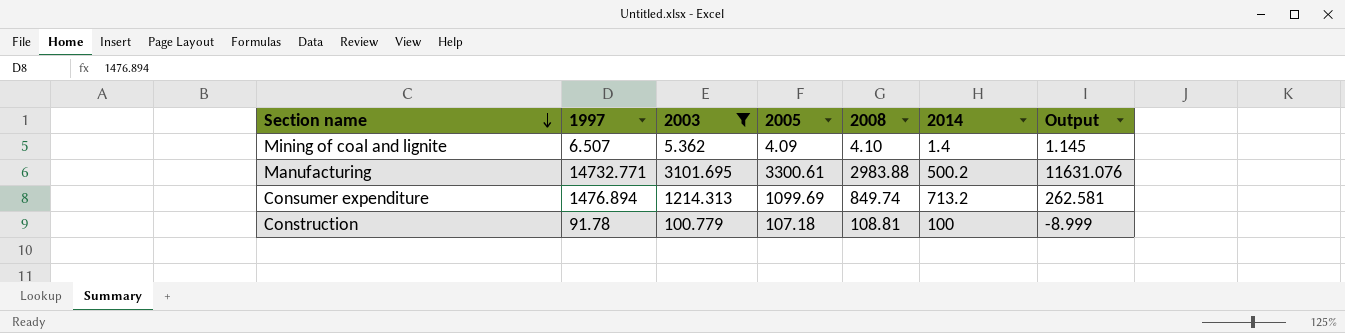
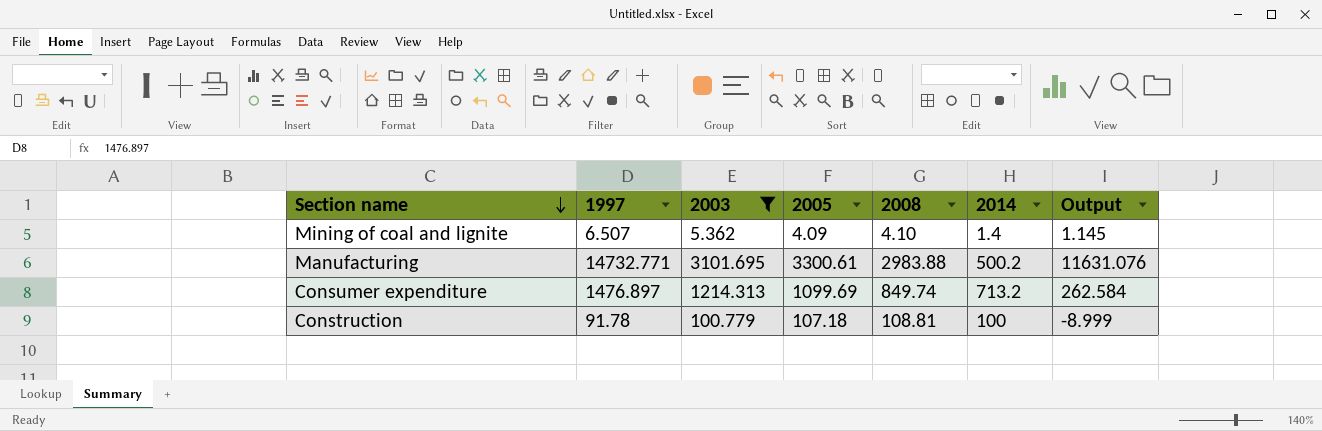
Consumer expenditure | 1997: 1476.894 -> 1476.897
Consumer expenditure | Output: 262.581 -> 262.584

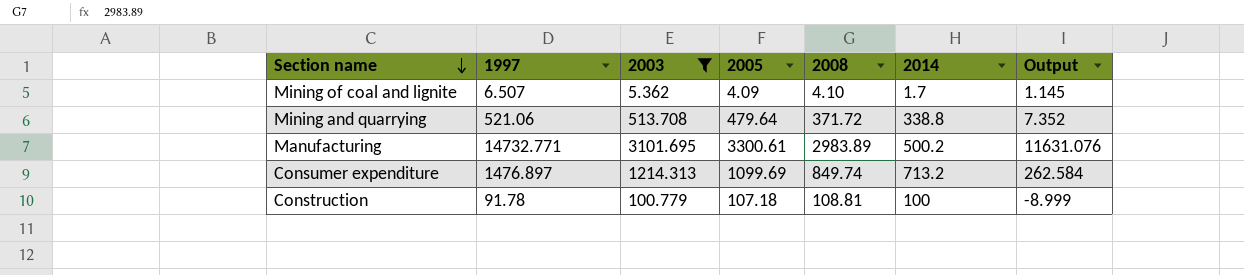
Mining of coal and lignite | 2014: 1.4 -> 1.7
row Mining and quarrying: none -> 521.06 | 513.708 | 479.64 | 371.72 | 338.8 | 7.352
Manufacturing | 2008: 2983.88 -> 2983.89

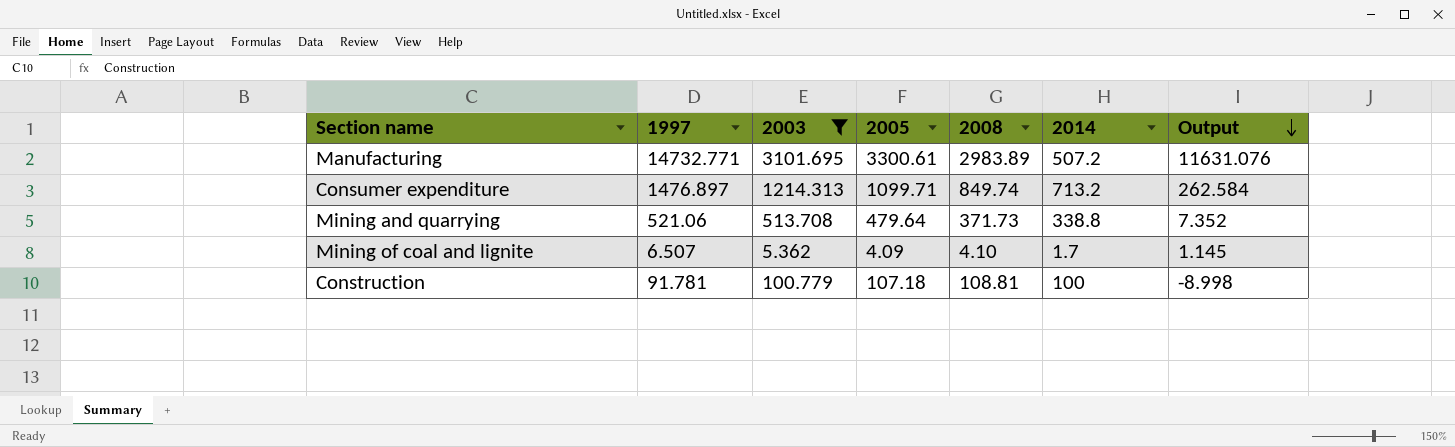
row order: Section name descending -> Output descending
Manufacturing | 2014: 500.2 -> 507.2
Consumer expenditure | 2005: 1099.69 -> 1099.71
Mining and quarrying | 2008: 371.72 -> 371.73
Construction | 1997: 91.78 -> 91.781
Construction | Output: -8.999 -> -8.998

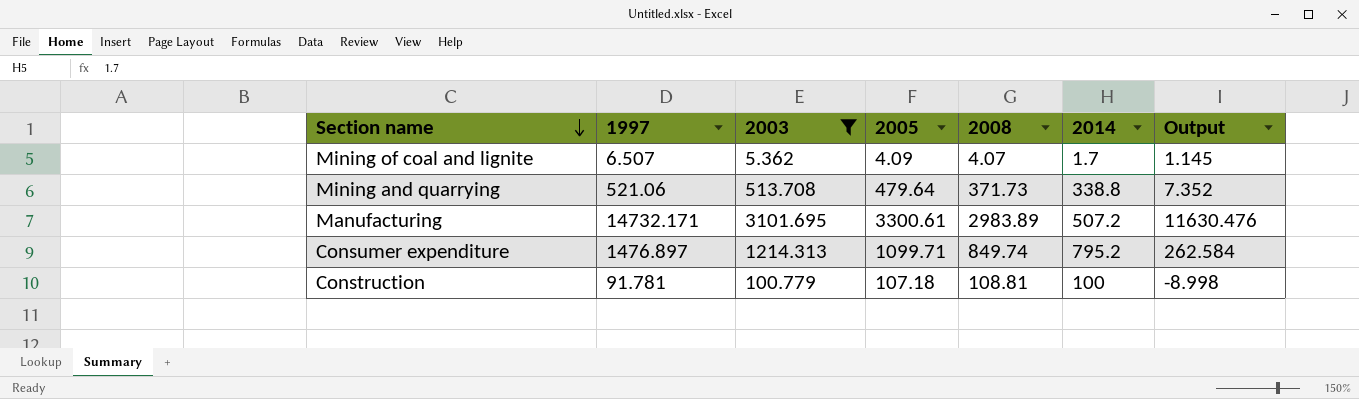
row order: Output descending -> Section name descending
Mining of coal and lignite | 2008: 4.10 -> 4.07
Manufacturing | 1997: 14732.771 -> 14732.171
Manufacturing | Output: 11631.076 -> 11630.476
Consumer expenditure | 2014: 713.2 -> 795.2

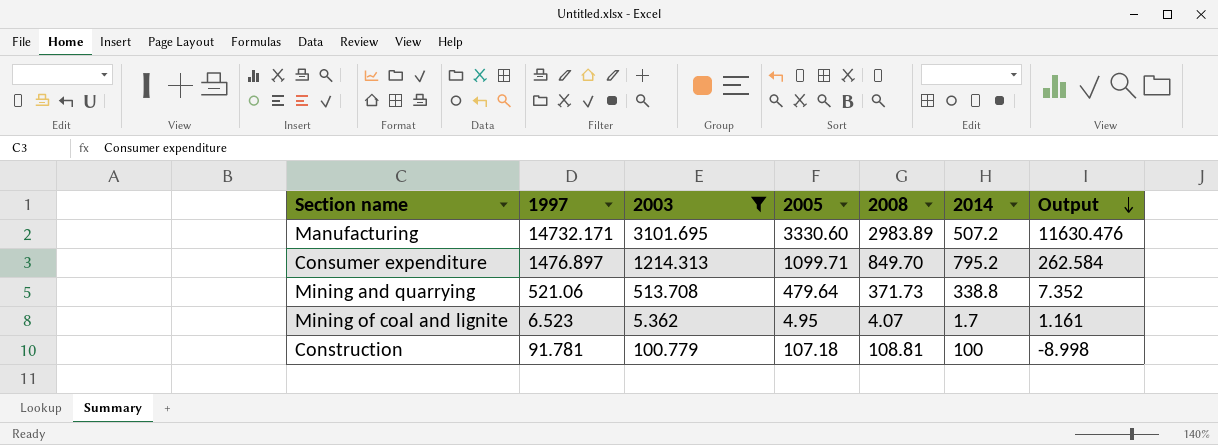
row order: Section name descending -> Output descending
Manufacturing | 2005: 3300.61 -> 3330.60
Consumer expenditure | 2008: 849.74 -> 849.70
Mining of coal and lignite | 1997: 6.507 -> 6.523
Mining of coal and lignite | 2005: 4.09 -> 4.95
Mining of coal and lignite | Output: 1.145 -> 1.161

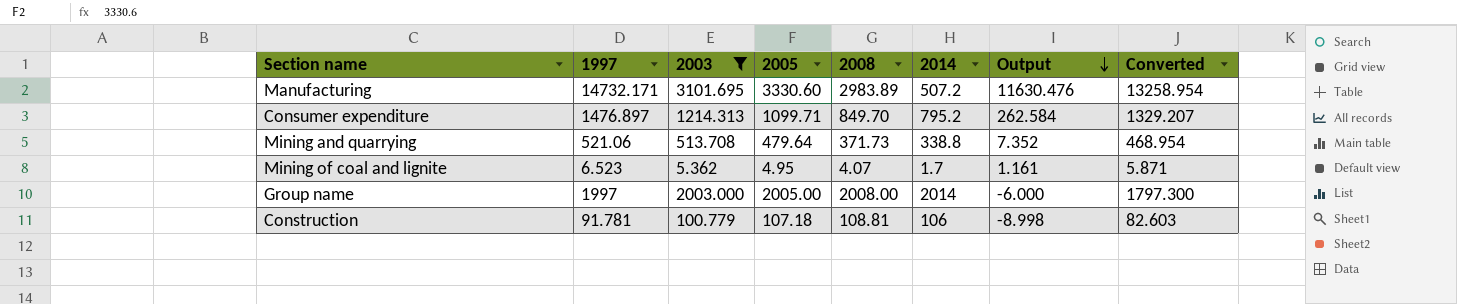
column Converted | formula: none -> [1997] * 0.9
row Group name: none -> 1997 | 2003.000 | 2005.00 | 2008.00 | 2014 | -6.000 | 1797.300
Construction | 2014: 100 -> 106

